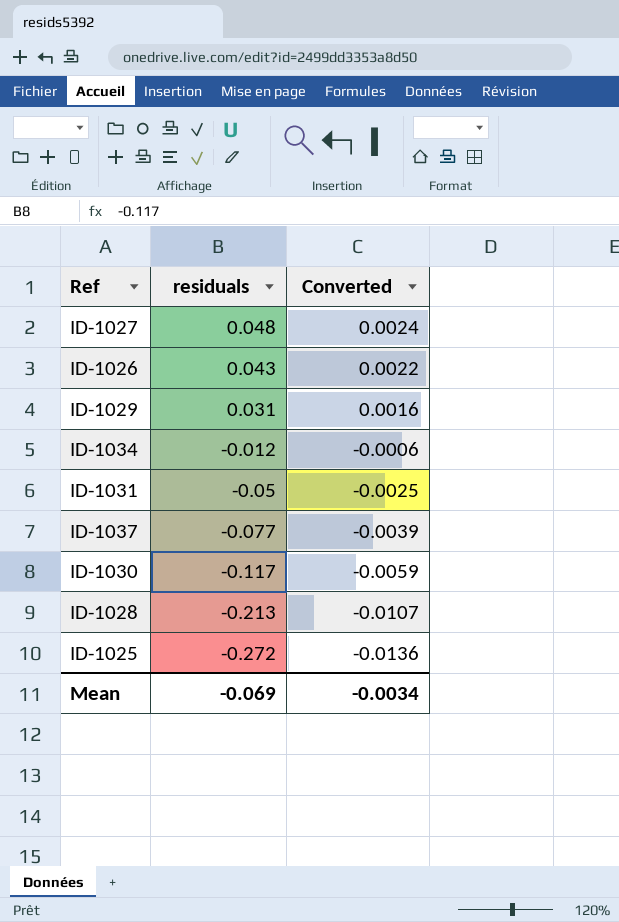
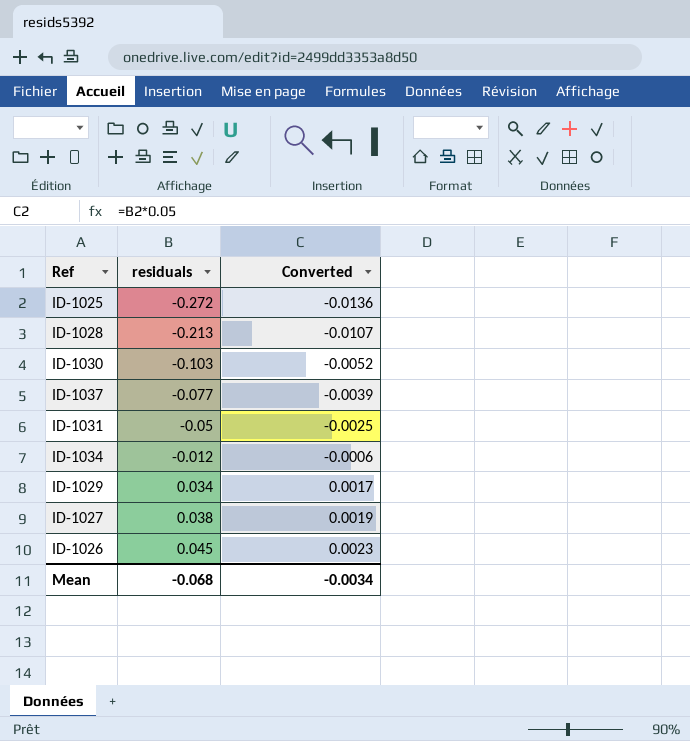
row order: residuals descending -> residuals ascending
ID-1030 | residuals: -0.117 -> -0.103
ID-1030 | Converted: -0.0059 -> -0.0052
ID-1029 | residuals: 0.031 -> 0.034
ID-1029 | Converted: 0.0016 -> 0.0017
ID-1027 | residuals: 0.048 -> 0.038
ID-1027 | Converted: 0.0024 -> 0.0019
ID-1026 | residuals: 0.043 -> 0.045
ID-1026 | Converted: 0.0022 -> 0.0023
Mean | residuals: -0.069 -> -0.068

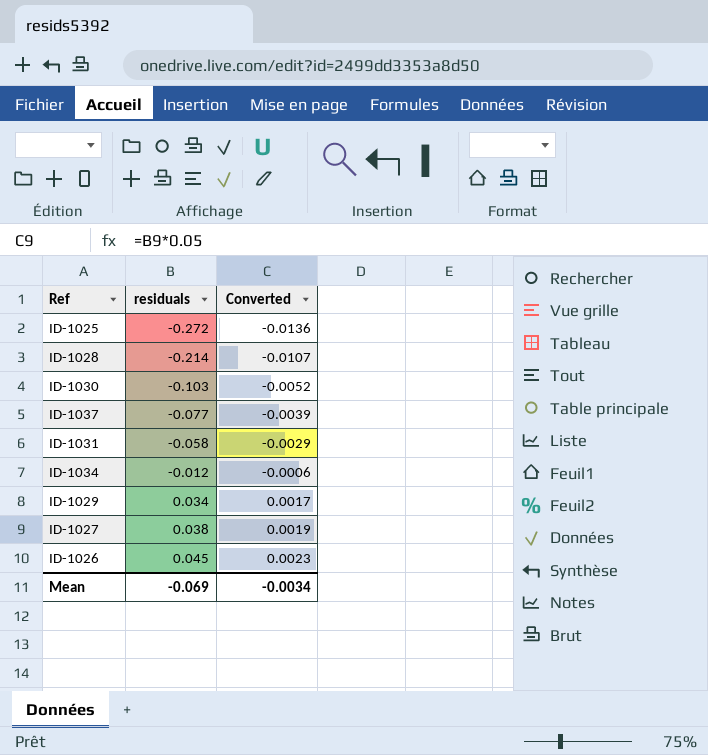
ID-1028 | residuals: -0.213 -> -0.214
ID-1031 | residuals: -0.05 -> -0.058
ID-1031 | Converted: -0.0025 -> -0.0029
Mean | residuals: -0.068 -> -0.069

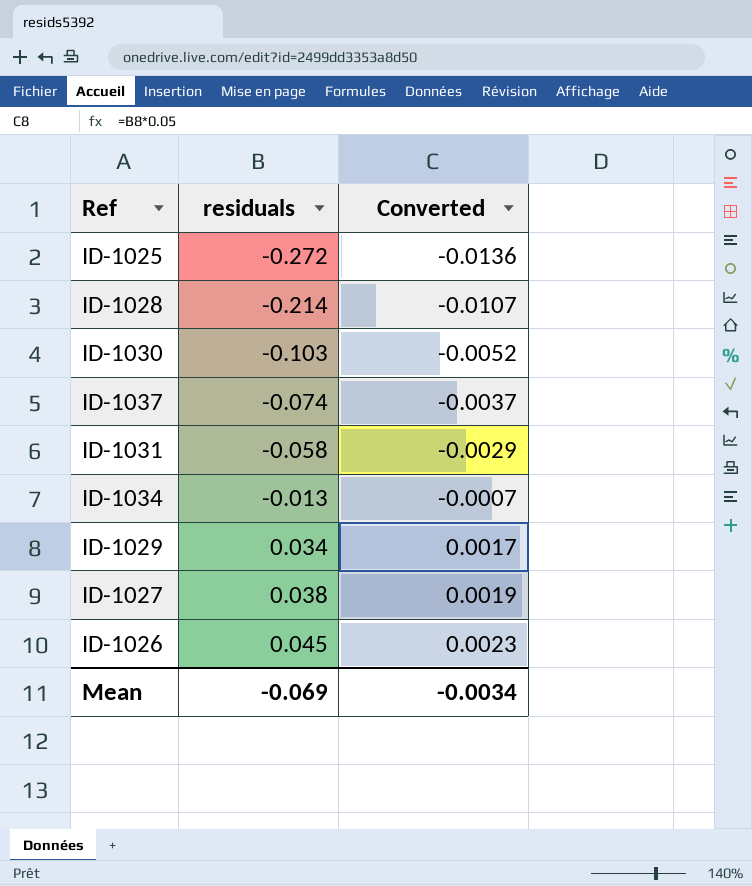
ID-1037 | residuals: -0.077 -> -0.074
ID-1037 | Converted: -0.0039 -> -0.0037
ID-1034 | residuals: -0.012 -> -0.013
ID-1034 | Converted: -0.0006 -> -0.0007

